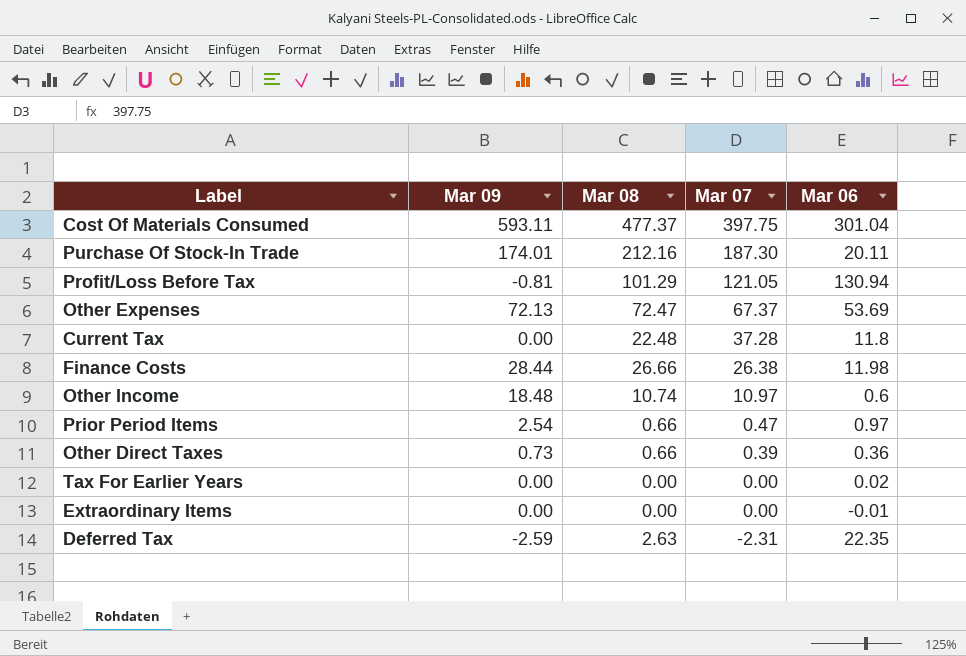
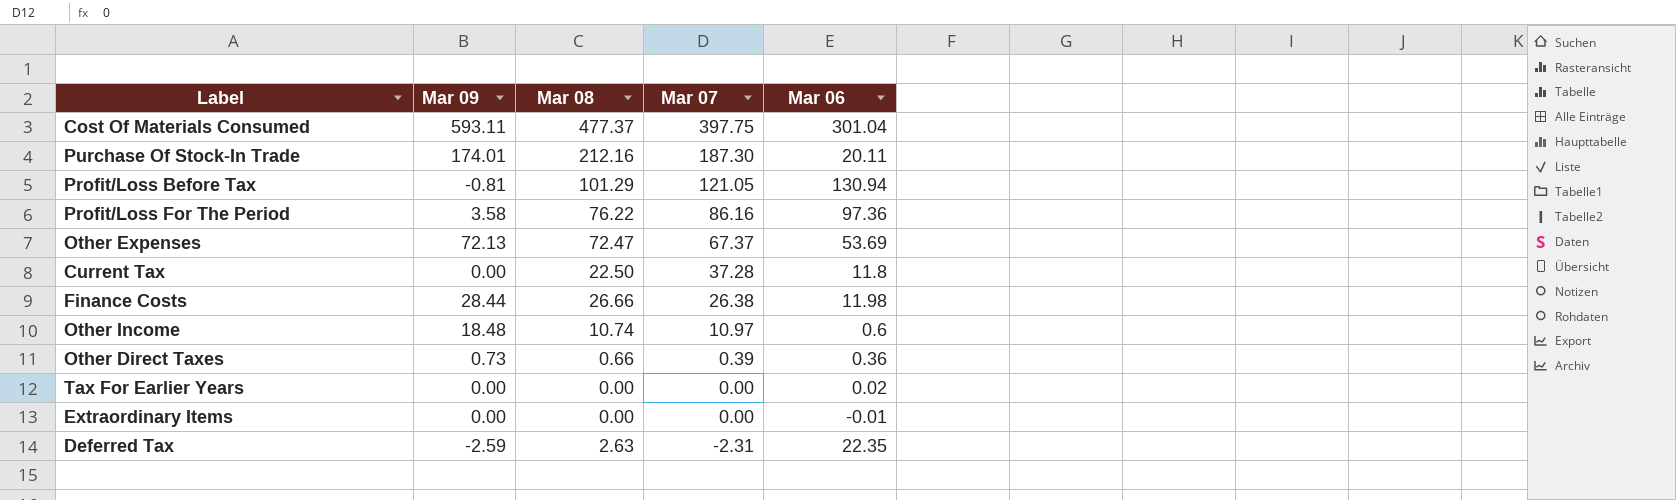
row Prior Period Items: 2.54 | 0.66 | 0.47 | 0.97 -> none
row Profit/Loss For The Period: none -> 3.58 | 76.22 | 86.16 | 97.36
Current Tax | Mar 08: 22.48 -> 22.50

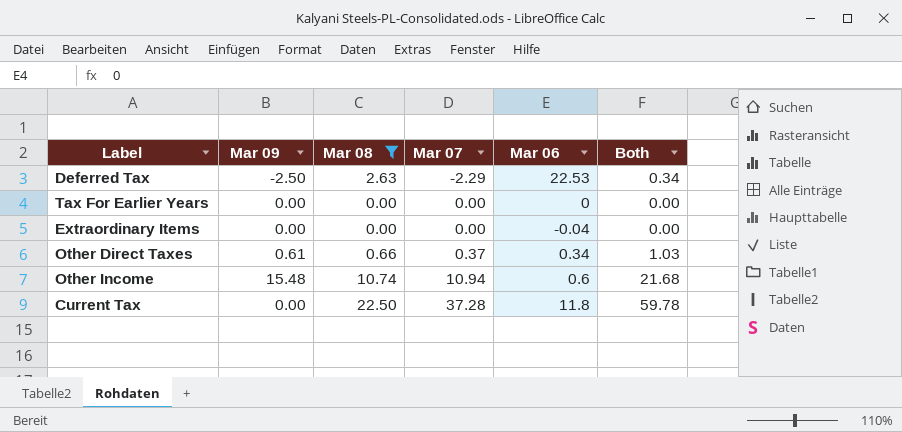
filter: none -> Mar 08 <= 22.50
row order: Mar 07 descending -> Mar 07 ascending
column Both | formula: none -> [Mar 08] + [Mar 07]
Deferred Tax | Mar 09: -2.59 -> -2.50
Deferred Tax | Mar 07: -2.31 -> -2.29
Deferred Tax | Mar 06: 22.35 -> 22.53
Tax For Earlier Years | Mar 06: 0.02 -> 0
Extraordinary Items | Mar 06: -0.01 -> -0.04
Other Direct Taxes | Mar 09: 0.73 -> 0.61
Other Direct Taxes | Mar 07: 0.39 -> 0.37
Other Direct Taxes | Mar 06: 0.36 -> 0.34
Other Income | Mar 09: 18.48 -> 15.48
Other Income | Mar 07: 10.97 -> 10.94

